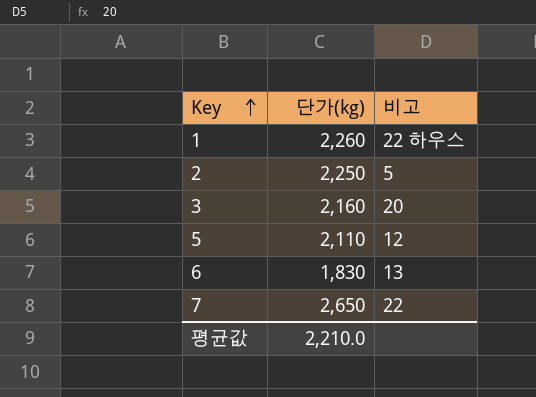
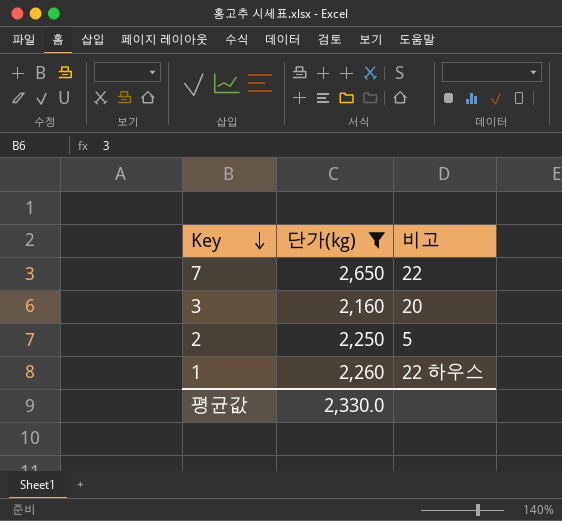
filter: none -> 단가(kg) >= 2,160
row order: Key ascending -> Key descending
평균값 | 단가(kg): 2,210.0 -> 2,330.0

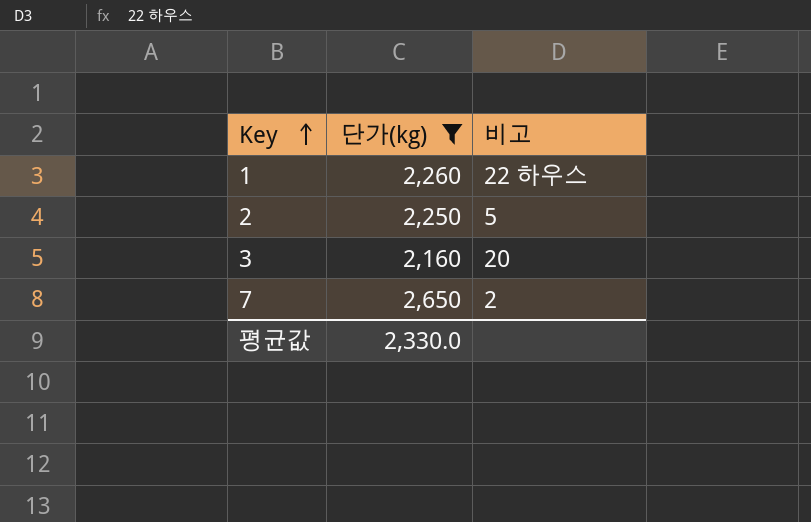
row order: Key descending -> Key ascending
7 | 비고: 22 -> 2

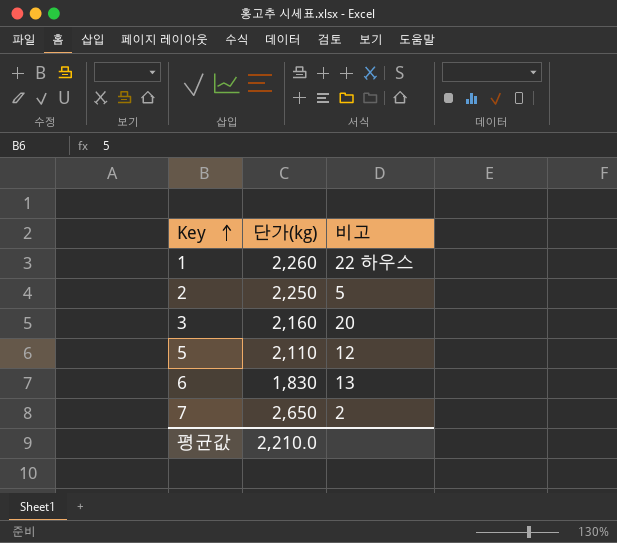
filter: 단가(kg) >= 2,160 -> none
평균값 | 단가(kg): 2,330.0 -> 2,210.0

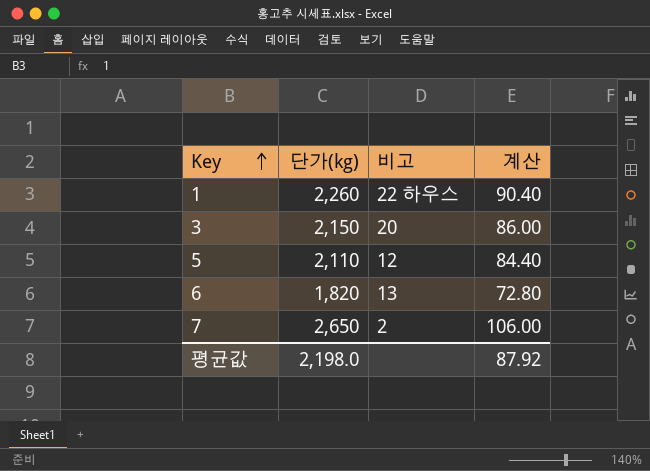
column 계산 | formula: none -> [단가(kg)] * 0.04
row 2: 2,250 | 5 -> none
3 | 단가(kg): 2,160 -> 2,150
6 | 단가(kg): 1,830 -> 1,820
평균값 | 단가(kg): 2,210.0 -> 2,198.0

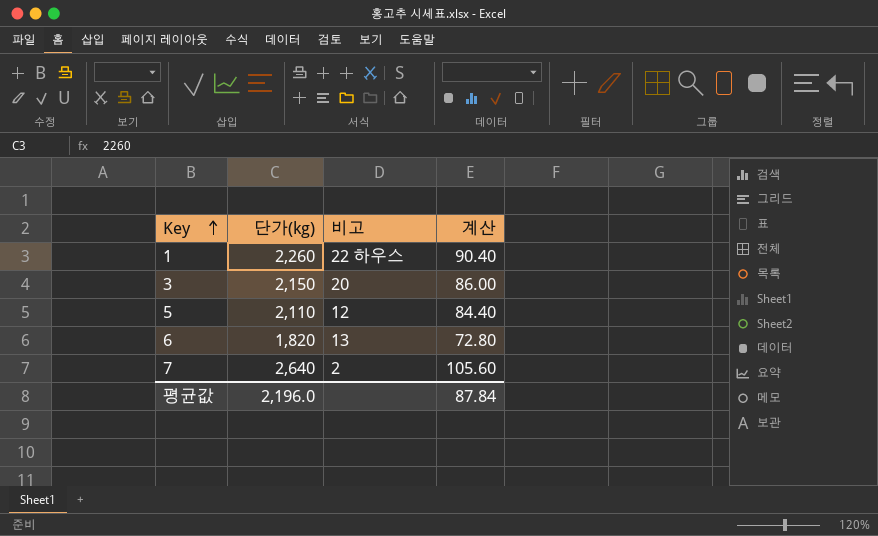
7 | 단가(kg): 2,650 -> 2,640
7 | 계산: 106.00 -> 105.60
평균값 | 단가(kg): 2,198.0 -> 2,196.0
평균값 | 계산: 87.92 -> 87.84

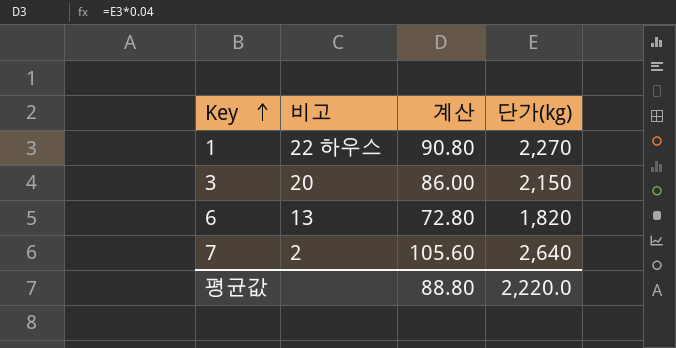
column 단가(kg) | position: 2 -> 4
row 5: 2,110 | 12 | 84.40 -> none
1 | 계산: 90.40 -> 90.80
1 | 단가(kg): 2,260 -> 2,270
평균값 | 계산: 87.84 -> 88.80
평균값 | 단가(kg): 2,196.0 -> 2,220.0

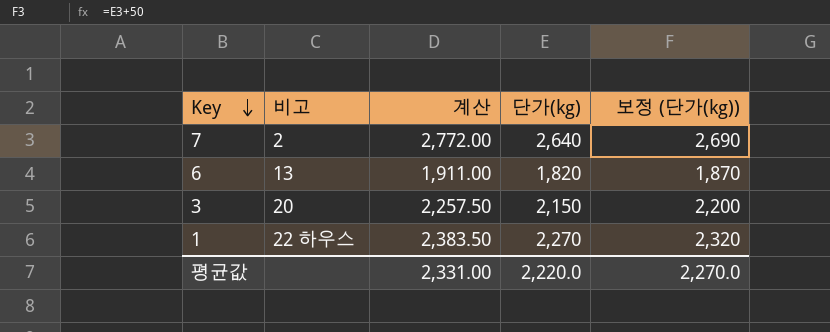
row order: Key ascending -> Key descending
column 계산 | formula: [단가(kg)] * 0.04 -> [단가(kg)] * 1.05
column 보정 (단가(kg)) | formula: none -> [단가(kg)] + 50
평균값 | 계산: 88.80 -> 2,331.00

